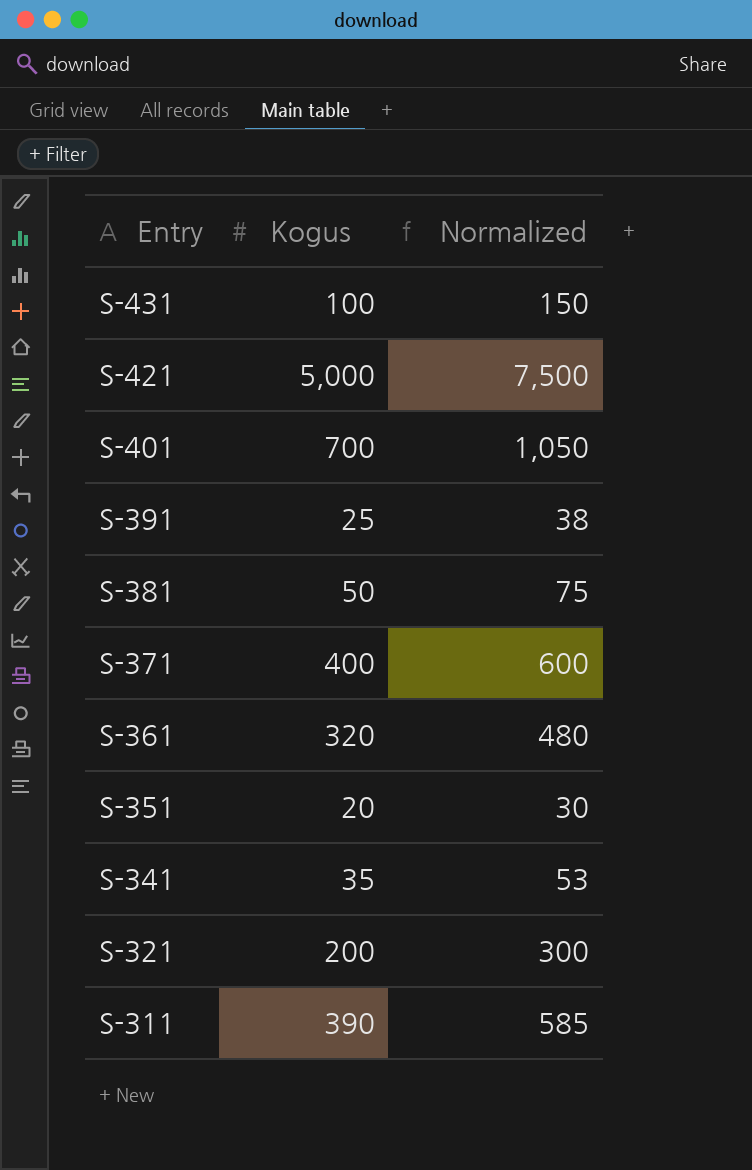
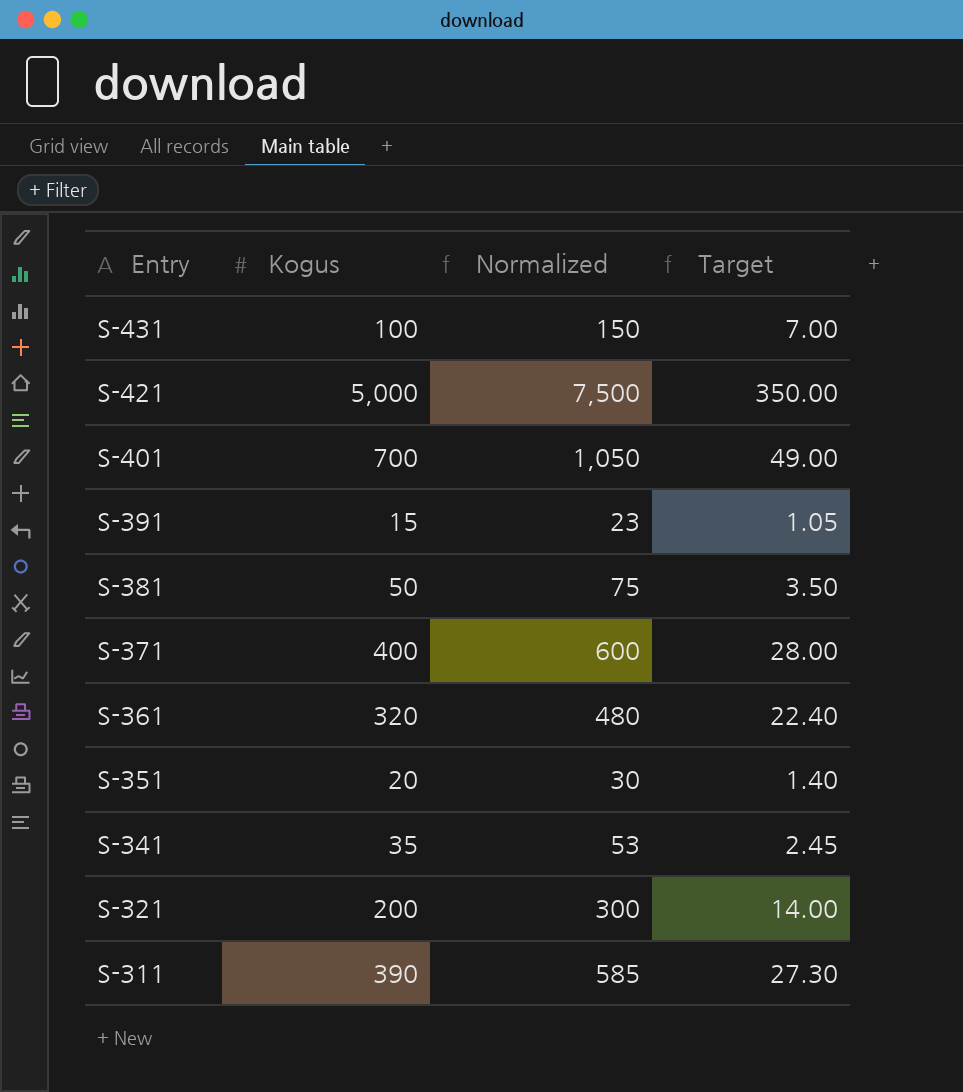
column Target | formula: none -> [Kogus] * 0.07
S-391 | Kogus: 25 -> 15
S-391 | Normalized: 38 -> 23

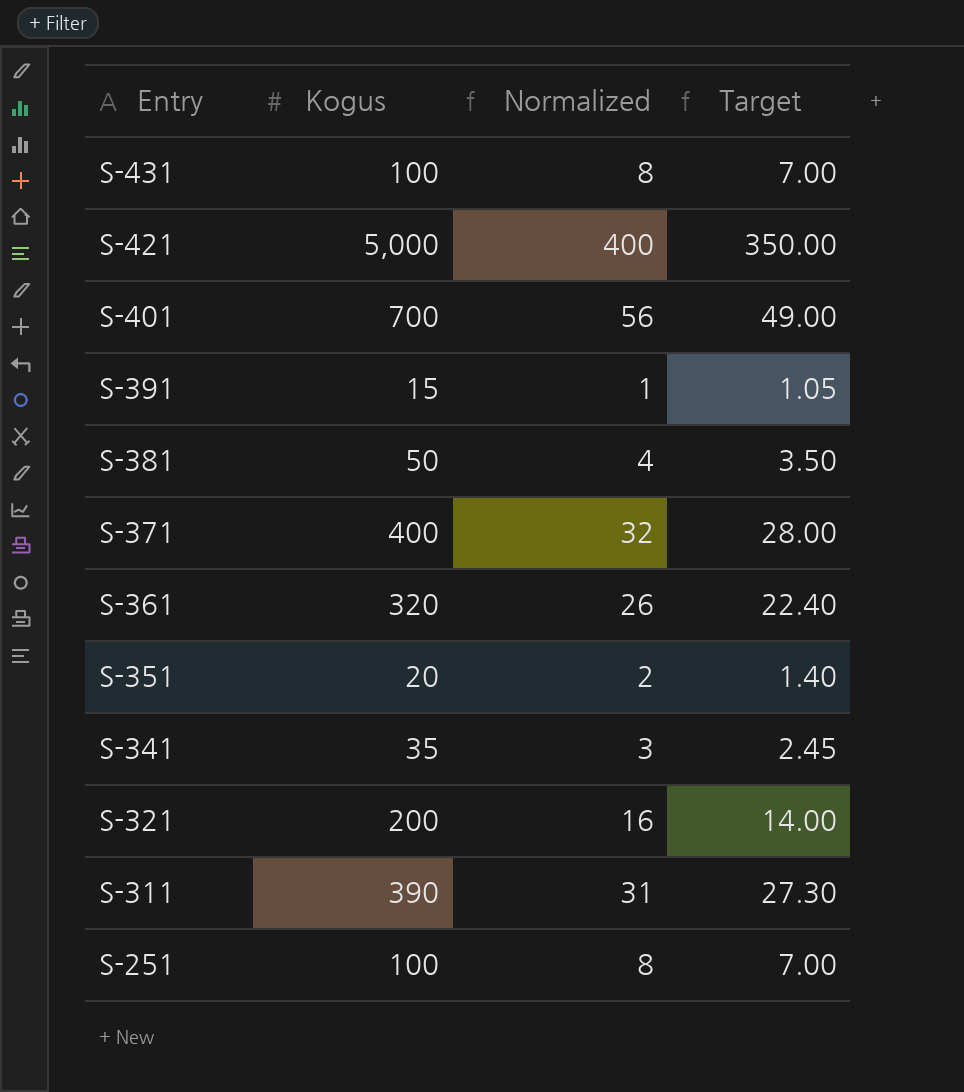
column Normalized | formula: [Kogus] * 1.5 -> [Kogus] * 0.08
row S-251: none -> 100 | 8 | 7.00

